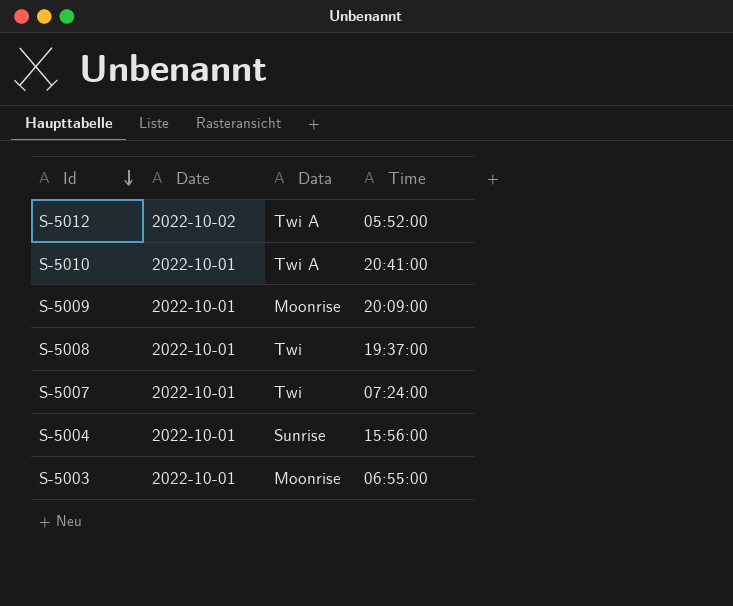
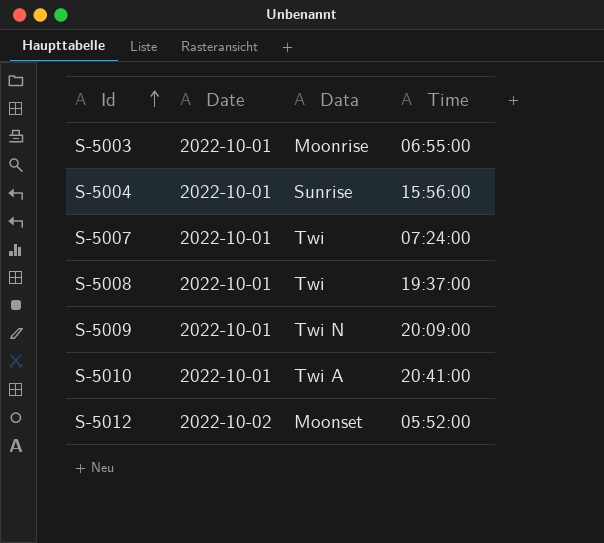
row order: Id descending -> Id ascending
S-5009 | Data: Moonrise -> Twi N
S-5012 | Data: Twi A -> Moonset

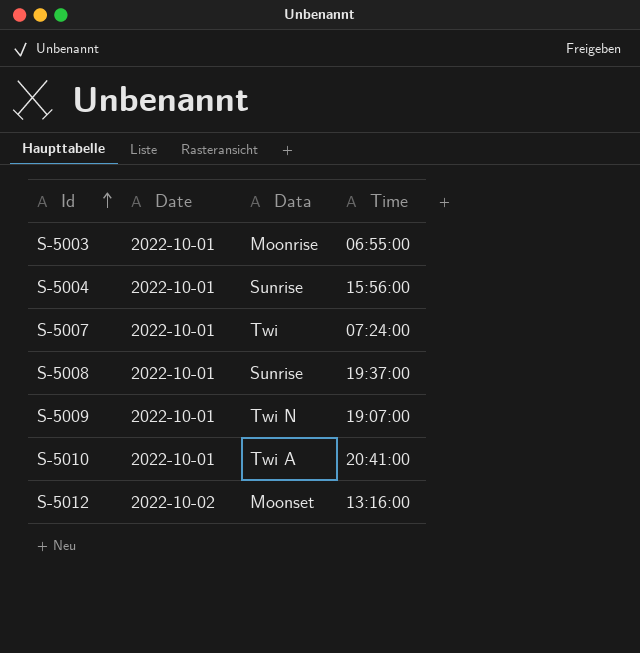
S-5008 | Data: Twi -> Sunrise
S-5009 | Time: 20:09:00 -> 19:07:00
S-5012 | Time: 05:52:00 -> 13:16:00

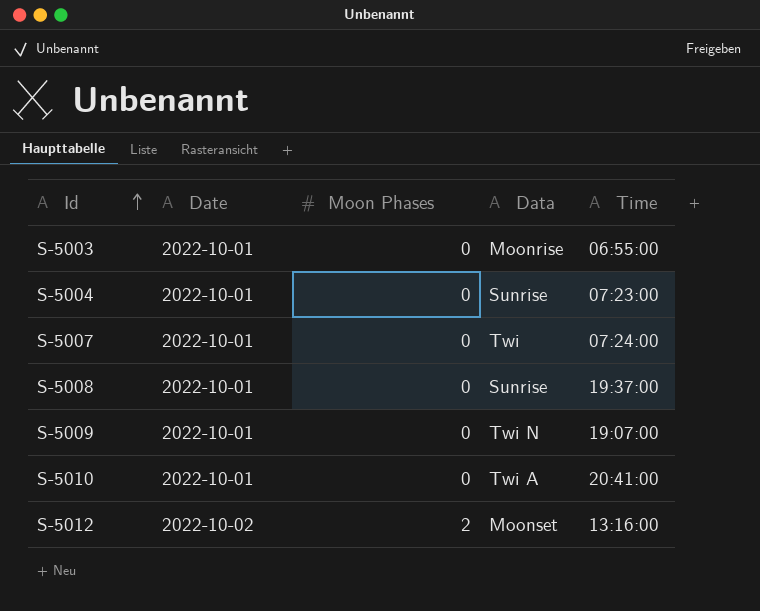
column Moon Phases | position: none -> 3
S-5004 | Time: 15:56:00 -> 07:23:00

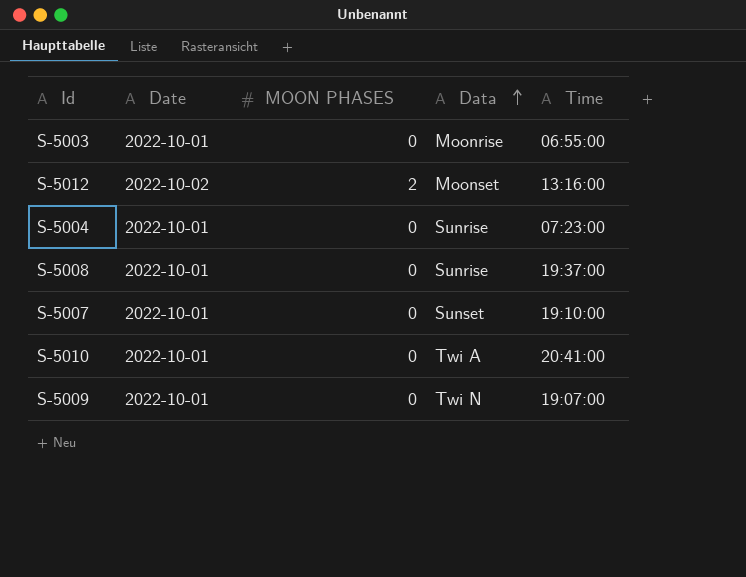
row order: Id ascending -> Data ascending
column name: Moon Phases -> MOON PHASES
S-5007 | Data: Twi -> Sunset
S-5007 | Time: 07:24:00 -> 19:10:00

